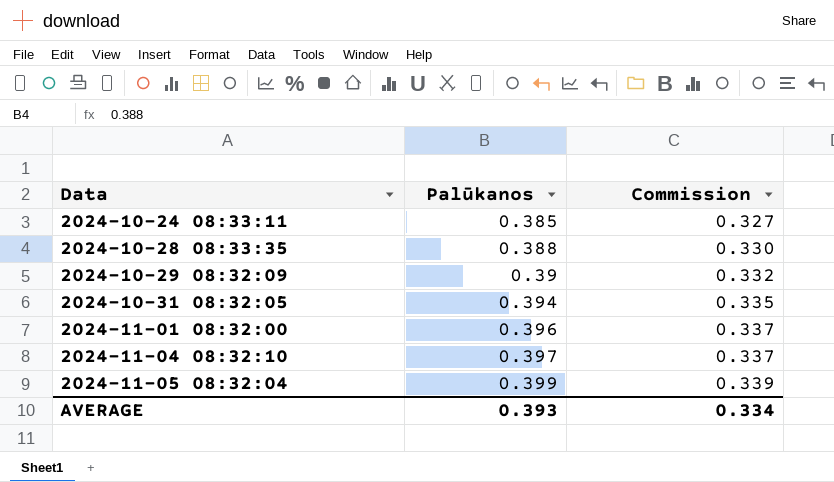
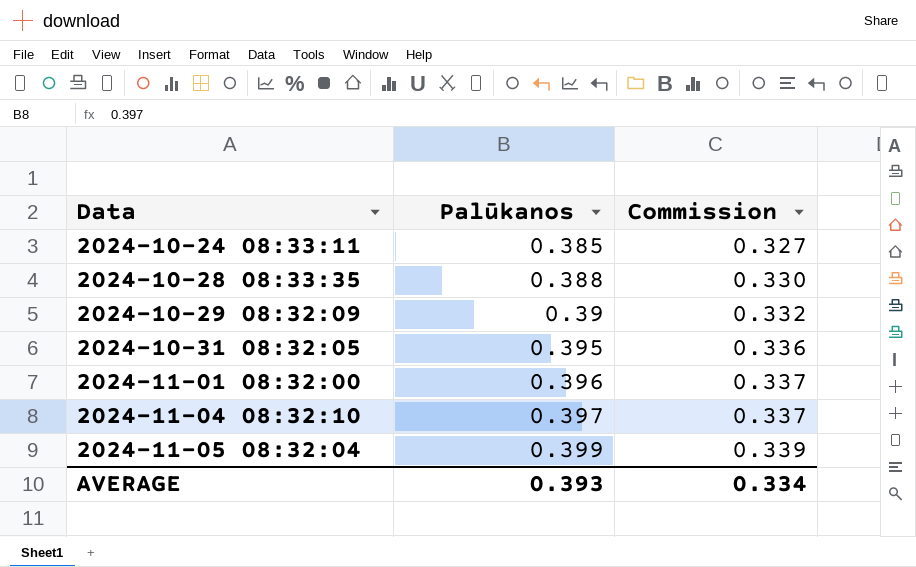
2024-10-31 08:32:05 | Palūkanos: 0.394 -> 0.395
2024-10-31 08:32:05 | Commission: 0.335 -> 0.336

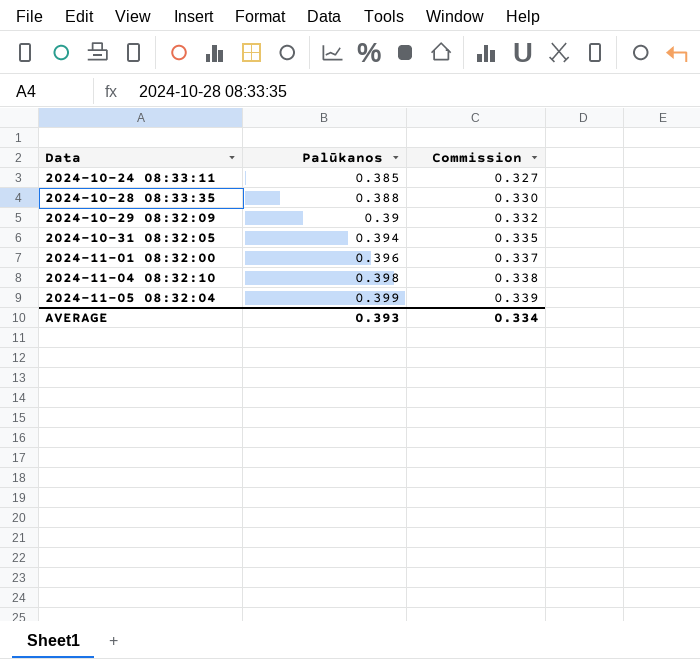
2024-10-31 08:32:05 | Palūkanos: 0.395 -> 0.394
2024-10-31 08:32:05 | Commission: 0.336 -> 0.335
2024-11-04 08:32:10 | Palūkanos: 0.397 -> 0.398
2024-11-04 08:32:10 | Commission: 0.337 -> 0.338

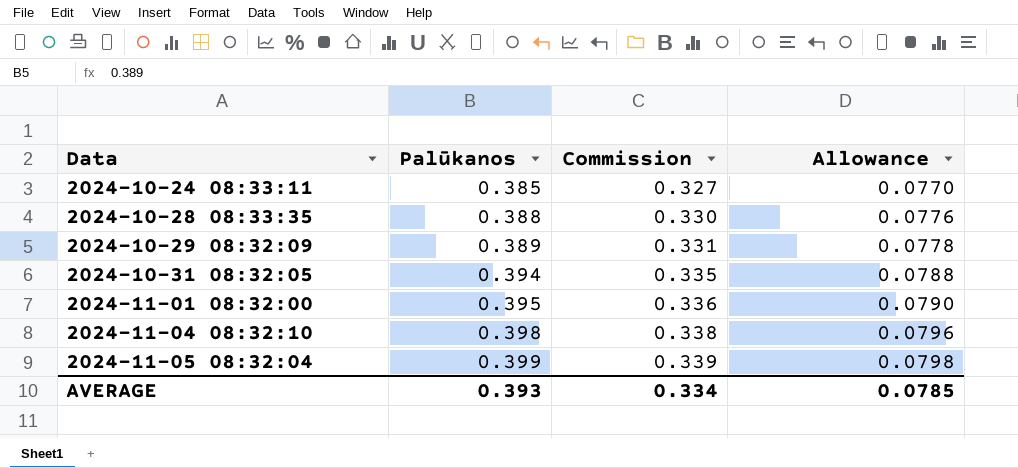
column Allowance | formula: none -> [Palūkanos] * 0.2
2024-10-29 08:32:09 | Palūkanos: 0.39 -> 0.389
2024-10-29 08:32:09 | Commission: 0.332 -> 0.331
2024-11-01 08:32:00 | Palūkanos: 0.396 -> 0.395
2024-11-01 08:32:00 | Commission: 0.337 -> 0.336

